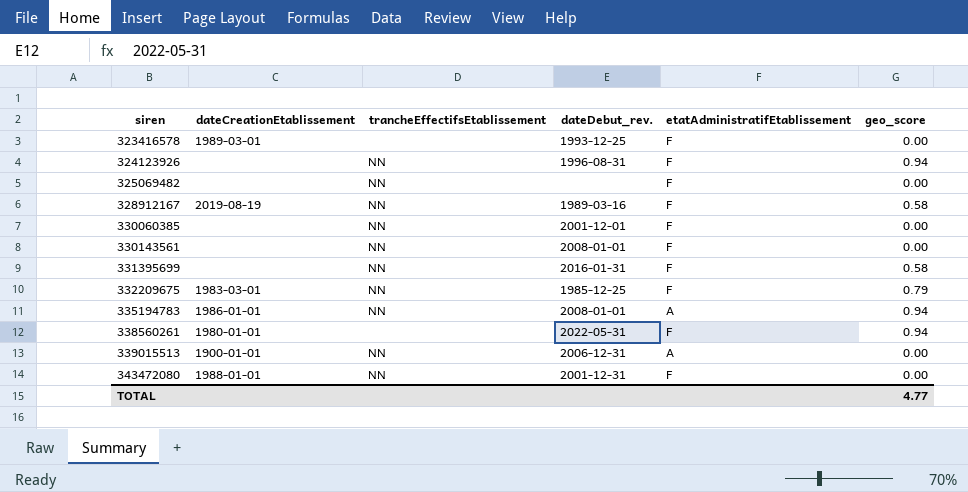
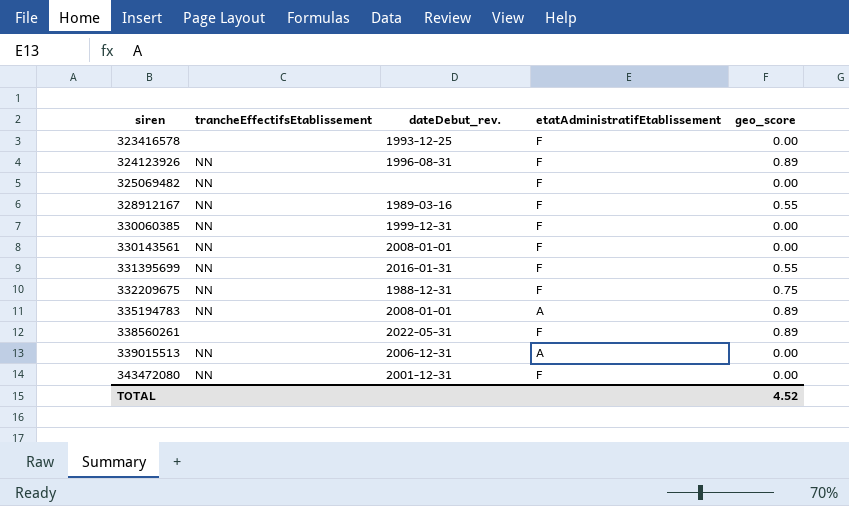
column dateCreationEtablissement | position: 2 -> none
324123926 | geo_score: 0.94 -> 0.89
328912167 | geo_score: 0.58 -> 0.55
330060385 | dateDebut_rev.: 2001-12-01 -> 1999-12-31
331395699 | geo_score: 0.58 -> 0.55
332209675 | dateDebut_rev.: 1985-12-25 -> 1988-12-31
332209675 | geo_score: 0.79 -> 0.75
335194783 | geo_score: 0.94 -> 0.89
338560261 | geo_score: 0.94 -> 0.89
TOTAL | geo_score: 4.77 -> 4.52

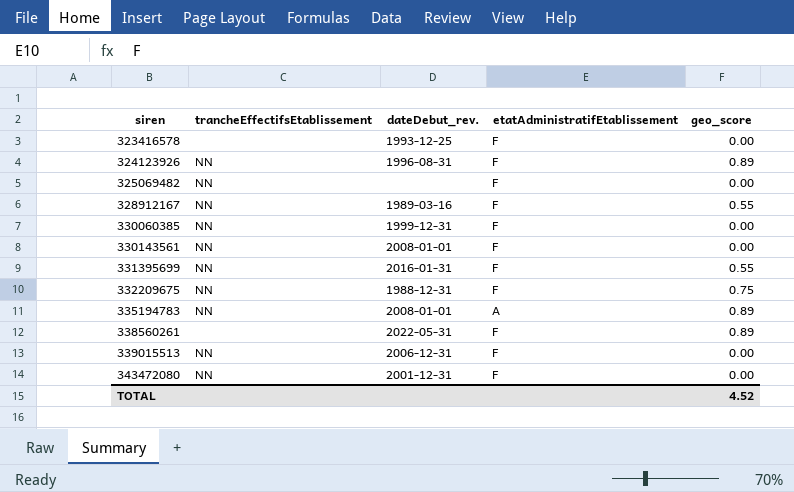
339015513 | etatAdministratifEtablissement: A -> F

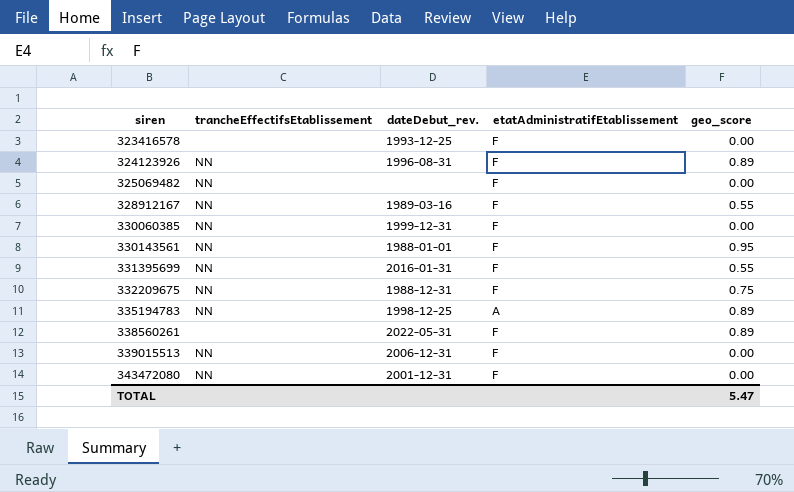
330143561 | dateDebut_rev.: 2008-01-01 -> 1988-01-01
330143561 | geo_score: 0.00 -> 0.95
335194783 | dateDebut_rev.: 2008-01-01 -> 1998-12-25
TOTAL | geo_score: 4.52 -> 5.47

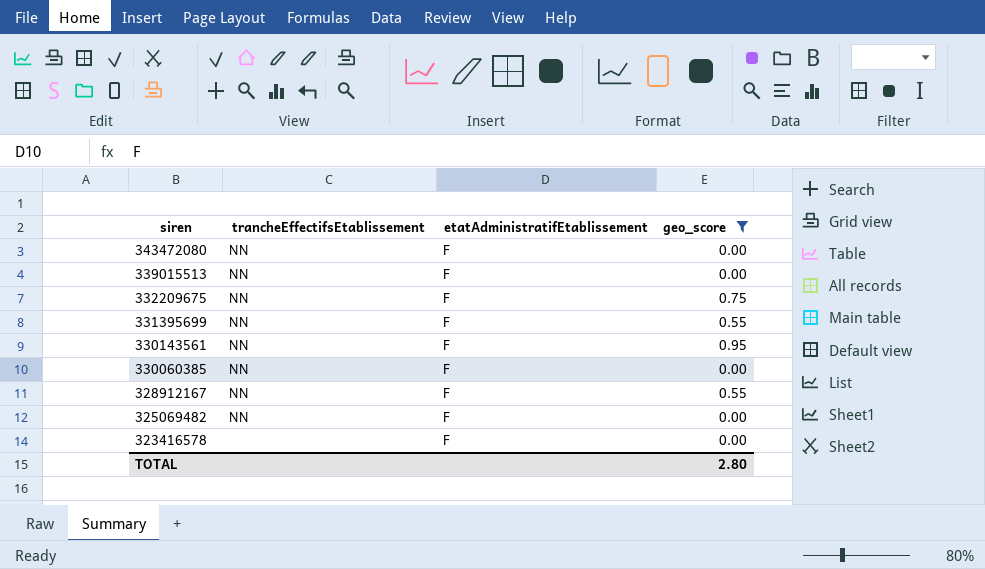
filter: none -> geo_score != 0.89
row order: siren ascending -> siren descending
column dateDebut_rev. | position: 3 -> none
TOTAL | geo_score: 5.47 -> 2.80

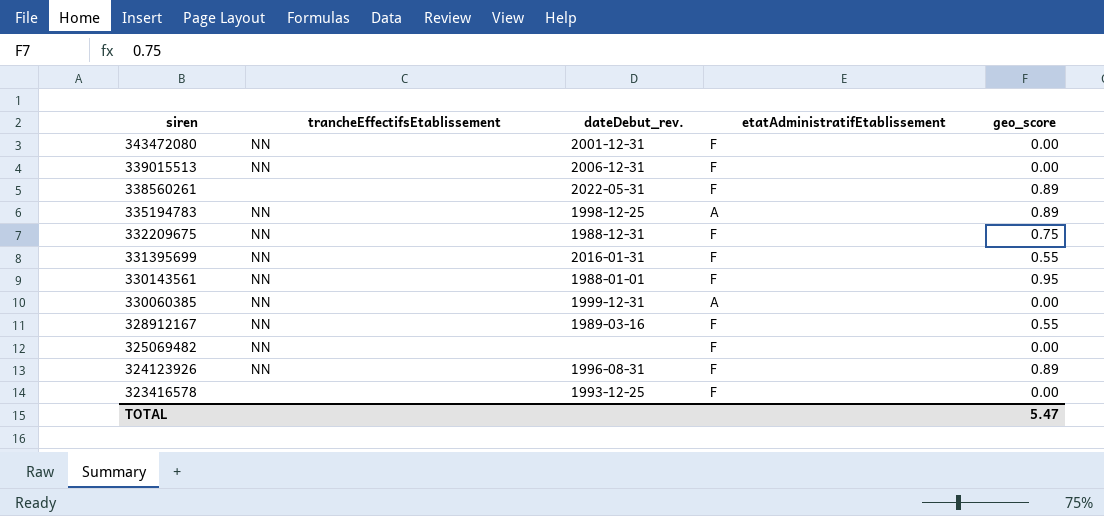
filter: geo_score != 0.89 -> none
column dateDebut_rev. | position: none -> 3
330060385 | etatAdministratifEtablissement: F -> A
TOTAL | geo_score: 2.80 -> 5.47

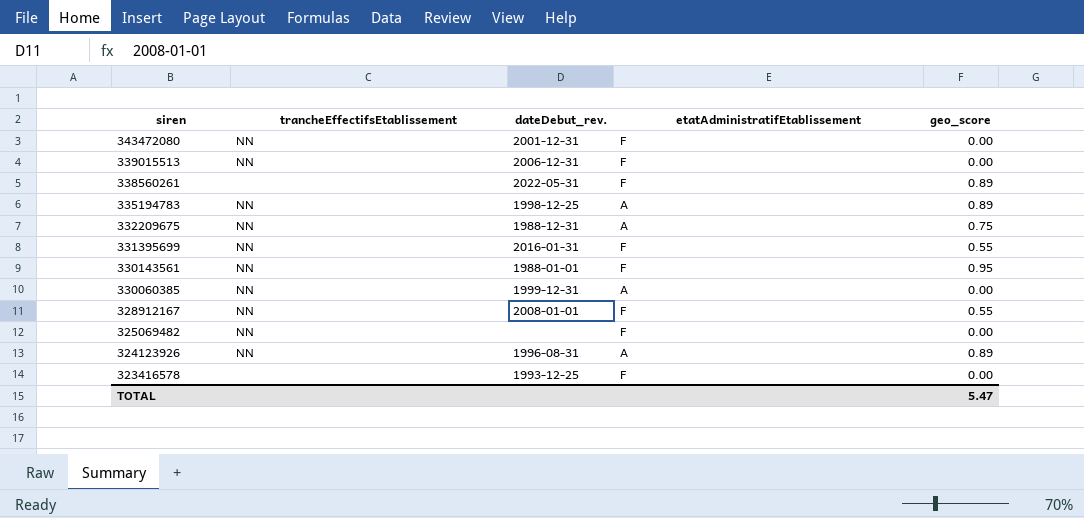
332209675 | etatAdministratifEtablissement: F -> A
328912167 | dateDebut_rev.: 1989-03-16 -> 2008-01-01
324123926 | etatAdministratifEtablissement: F -> A

